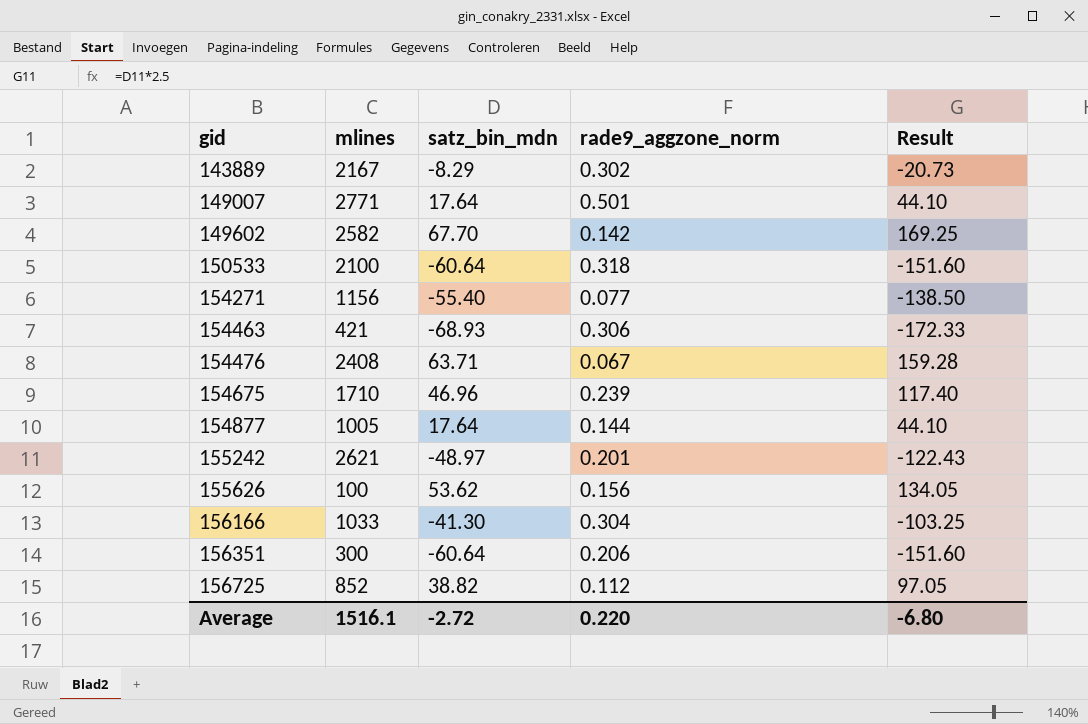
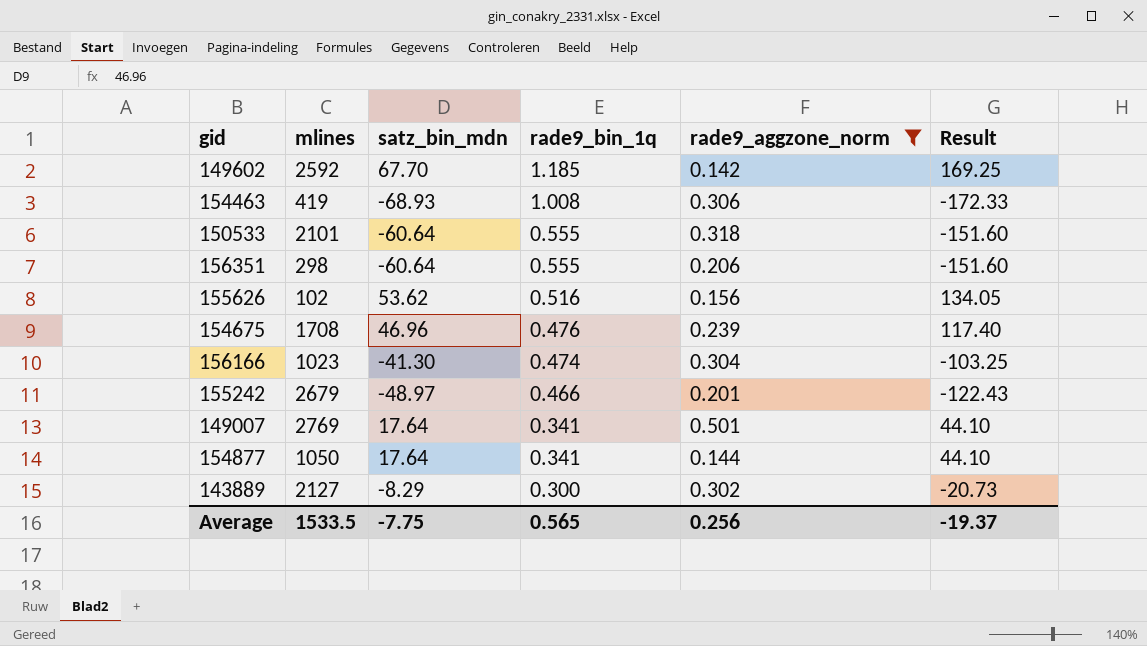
filter: none -> rade9_aggzone_norm >= 0.142
row order: gid ascending -> rade9_bin_1q descending
column rade9_bin_1q | position: none -> 4
149602 | mlines: 2582 -> 2592
154463 | mlines: 421 -> 419
150533 | mlines: 2100 -> 2101
156351 | mlines: 300 -> 298
155626 | mlines: 100 -> 102
154675 | mlines: 1710 -> 1708
156166 | mlines: 1033 -> 1023
155242 | mlines: 2621 -> 2679
149007 | mlines: 2771 -> 2769
154877 | mlines: 1005 -> 1050
143889 | mlines: 2167 -> 2127
Average | mlines: 1516.1 -> 1533.5
Average | satz_bin_mdn: -2.72 -> -7.75
Average | rade9_aggzone_norm: 0.220 -> 0.256
Average | Result: -6.80 -> -19.37

